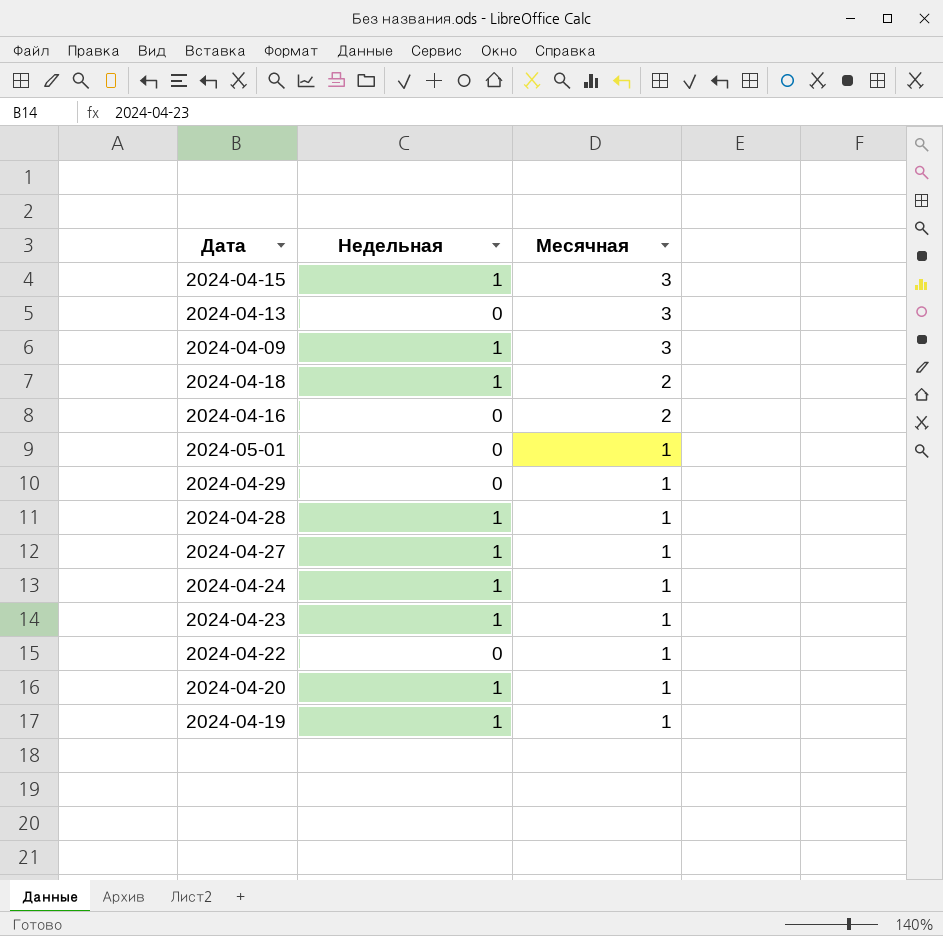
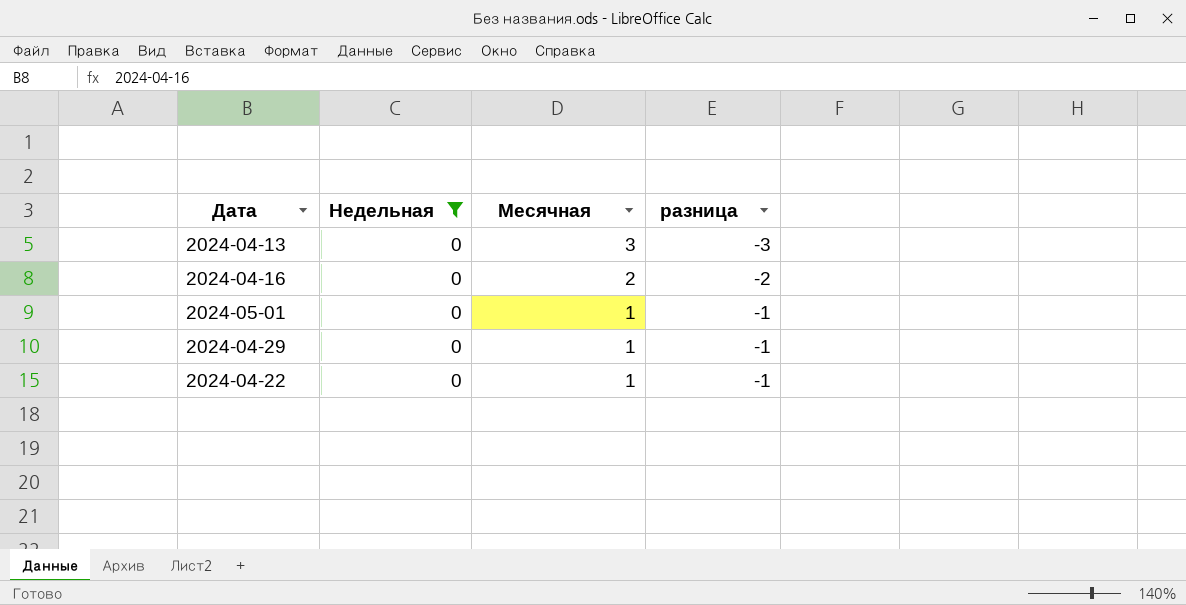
filter: none -> Недельная = 0
column разница | formula: none -> [Недельная] - [Месячная]

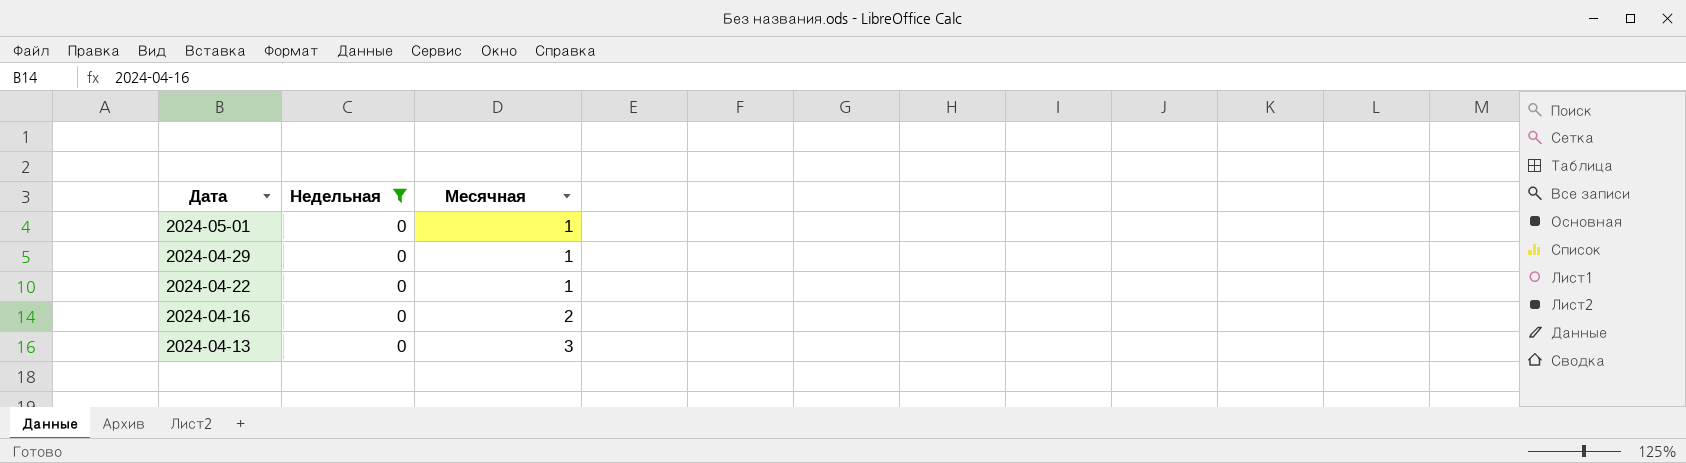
row order: Месячная descending -> Дата descending
column разница | formula: [Недельная] - [Месячная] -> none

